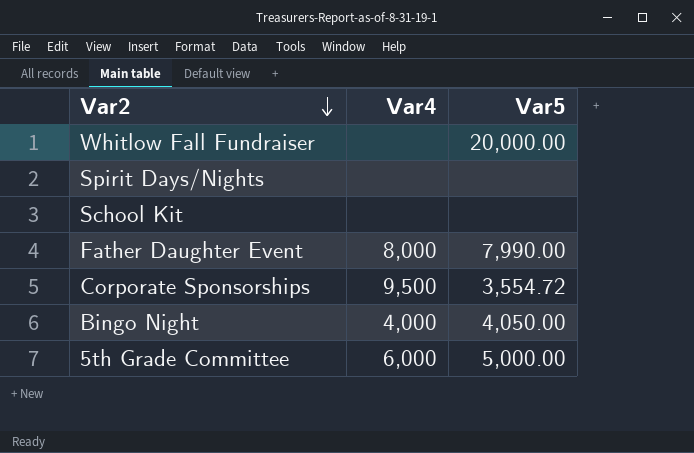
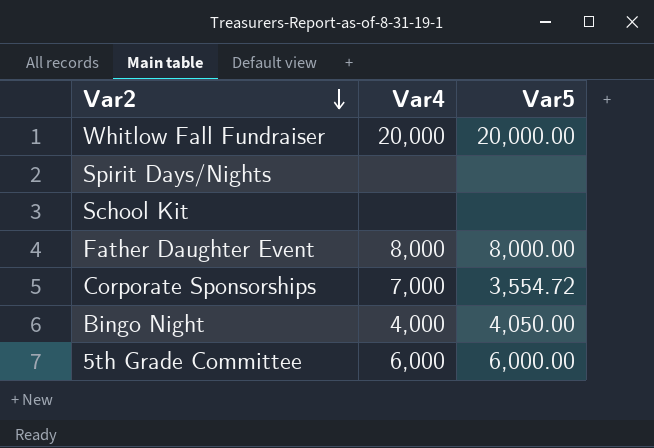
Whitlow Fall Fundraiser | Var4: none -> 20,000
Father Daughter Event | Var5: 7,990.00 -> 8,000.00
Corporate Sponsorships | Var4: 9,500 -> 7,000
5th Grade Committee | Var5: 5,000.00 -> 6,000.00

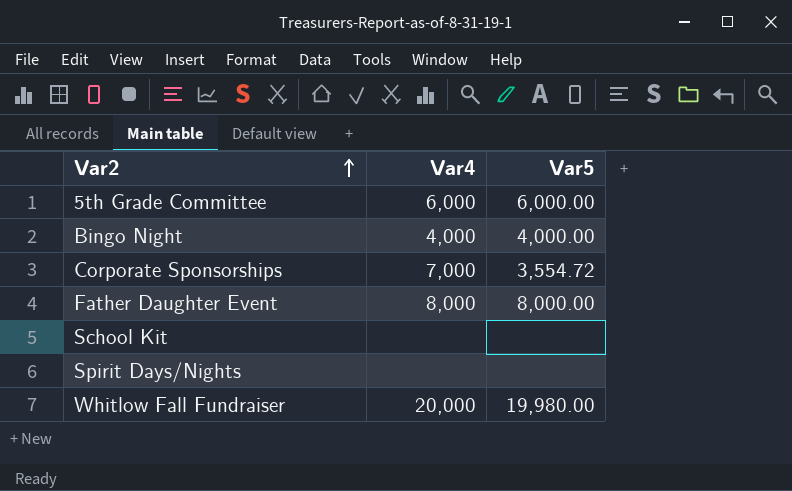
row order: Var2 descending -> Var2 ascending
Bingo Night | Var5: 4,050.00 -> 4,000.00
Whitlow Fall Fundraiser | Var5: 20,000.00 -> 19,980.00

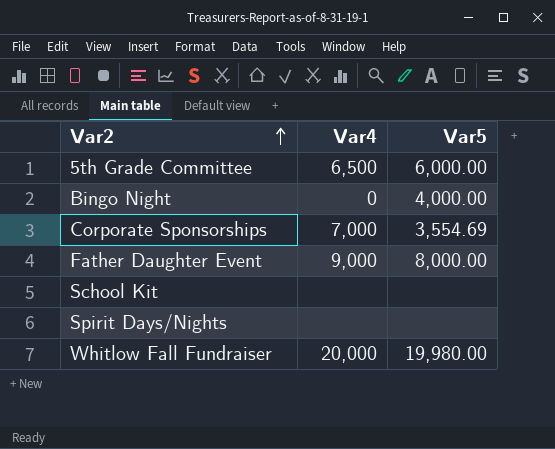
5th Grade Committee | Var4: 6,000 -> 6,500
Bingo Night | Var4: 4,000 -> 0
Corporate Sponsorships | Var5: 3,554.72 -> 3,554.69
Father Daughter Event | Var4: 8,000 -> 9,000

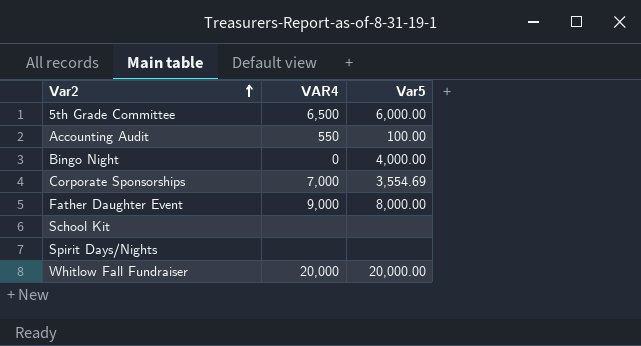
column name: Var4 -> VAR4
row Accounting Audit: none -> 550 | 100.00
Whitlow Fall Fundraiser | Var5: 19,980.00 -> 20,000.00

